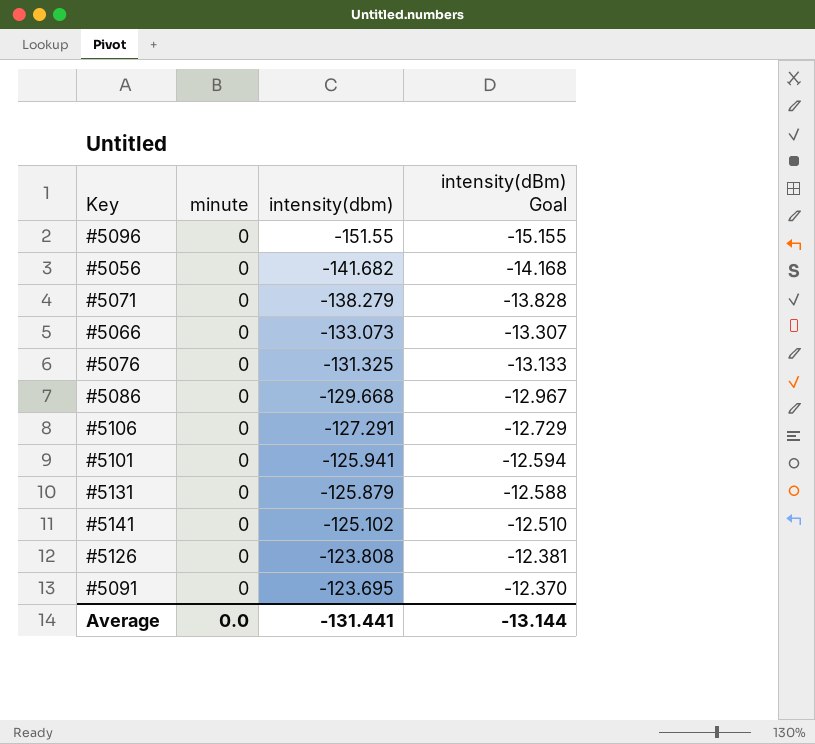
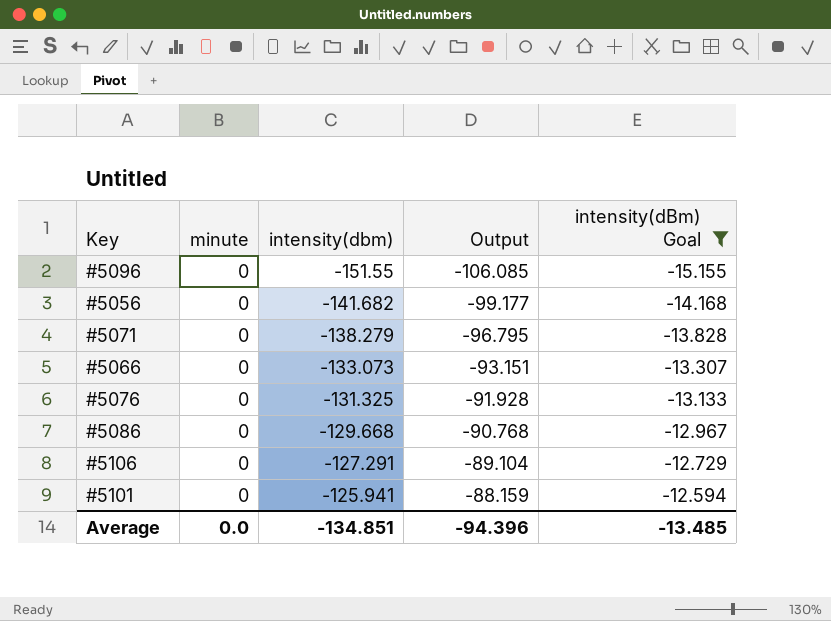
filter: none -> intensity(dBm) Goal <= -12.594
column Output | formula: none -> [intensity(dbm)] * 0.7
Average | intensity(dbm): -131.441 -> -134.851
Average | intensity(dBm) Goal: -13.144 -> -13.485

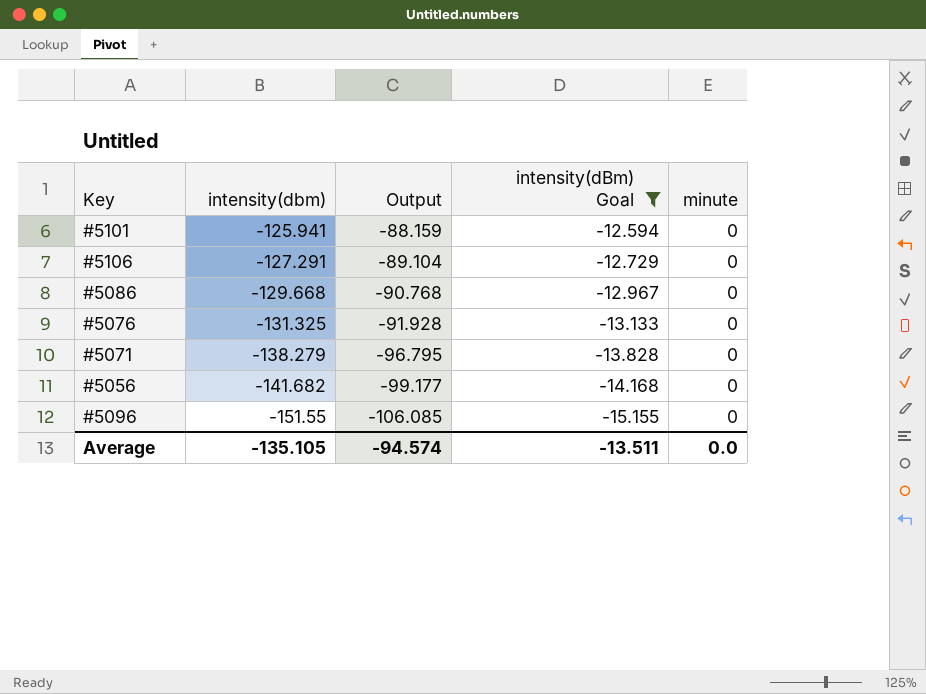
row order: intensity(dbm) ascending -> intensity(dbm) descending
column minute | position: 2 -> 5
row #5066: 0 | -133.073 | -93.151 | -13.307 -> none
Average | intensity(dbm): -134.851 -> -135.105
Average | Output: -94.396 -> -94.574
Average | intensity(dBm) Goal: -13.485 -> -13.511

